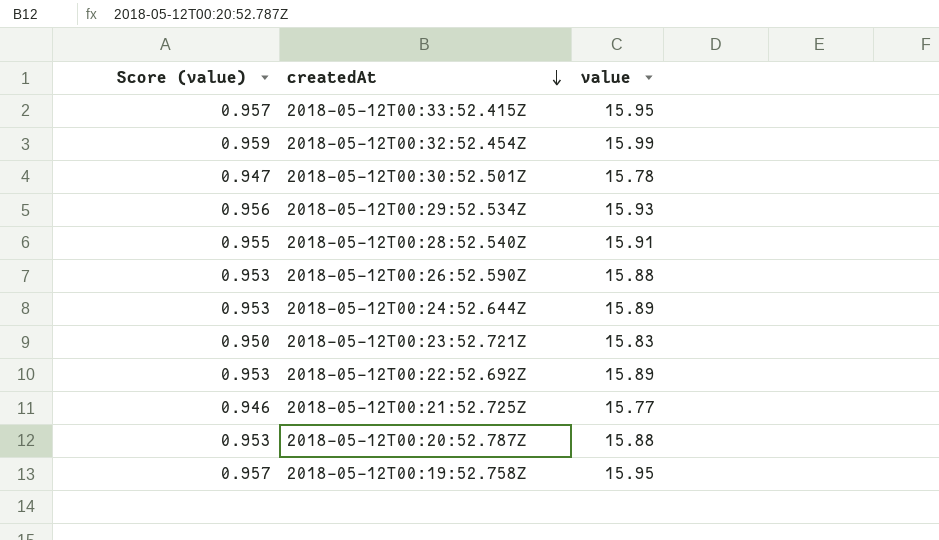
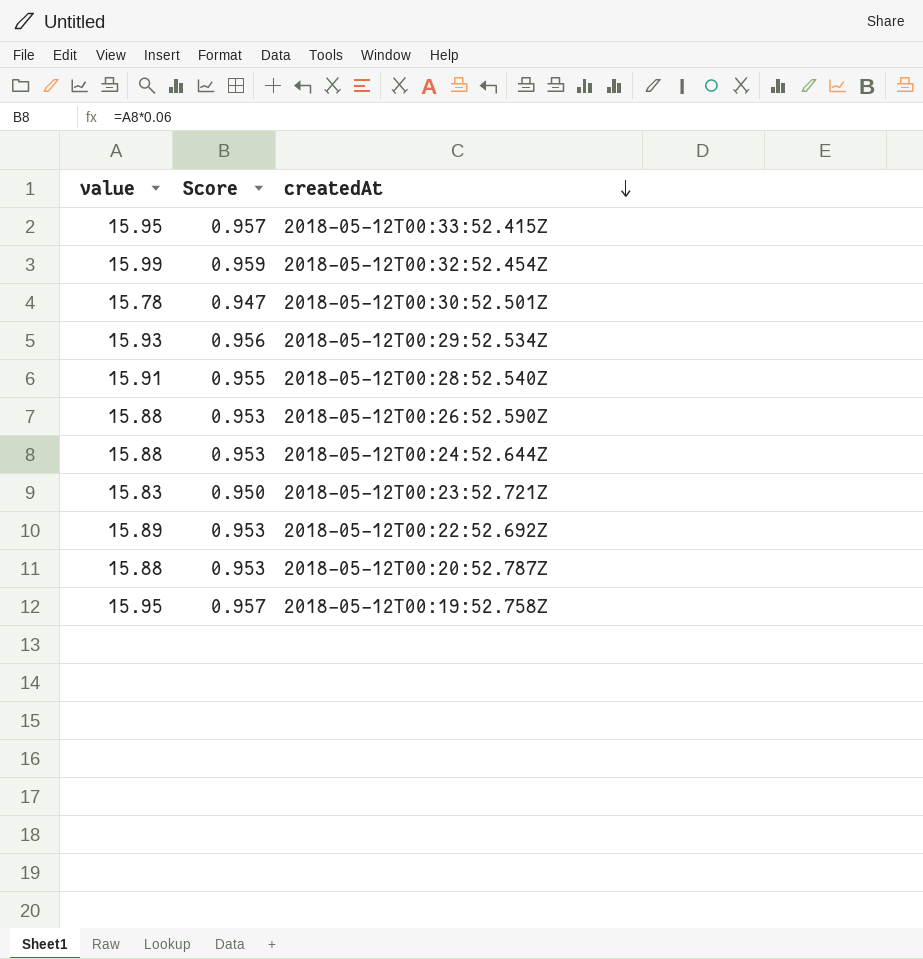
column value | position: 3 -> 1
column name: Score (value) -> Score
row 2018-05-12T00:21:52.725Z: 0.946 | 15.77 -> none
2018-05-12T00:24:52.644Z | value: 15.89 -> 15.88

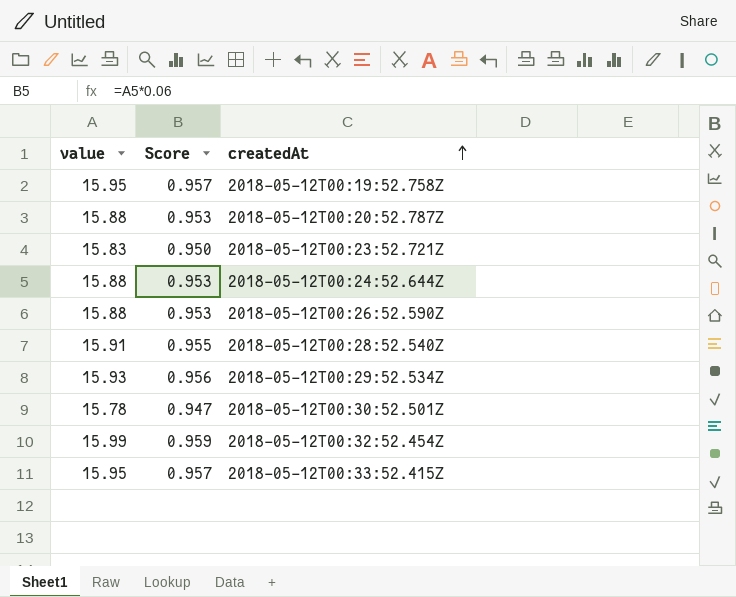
row order: createdAt descending -> createdAt ascending
row 2018-05-12T00:22:52.692Z: 15.89 | 0.953 -> none

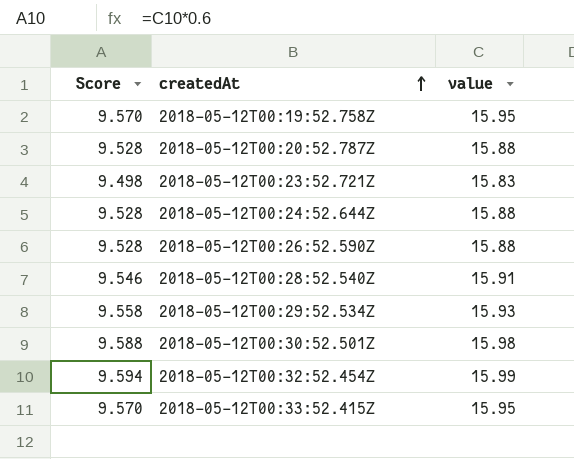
column Score | formula: [value] * 0.06 -> [value] * 0.6
column value | position: 1 -> 3
2018-05-12T00:30:52.501Z | value: 15.78 -> 15.98

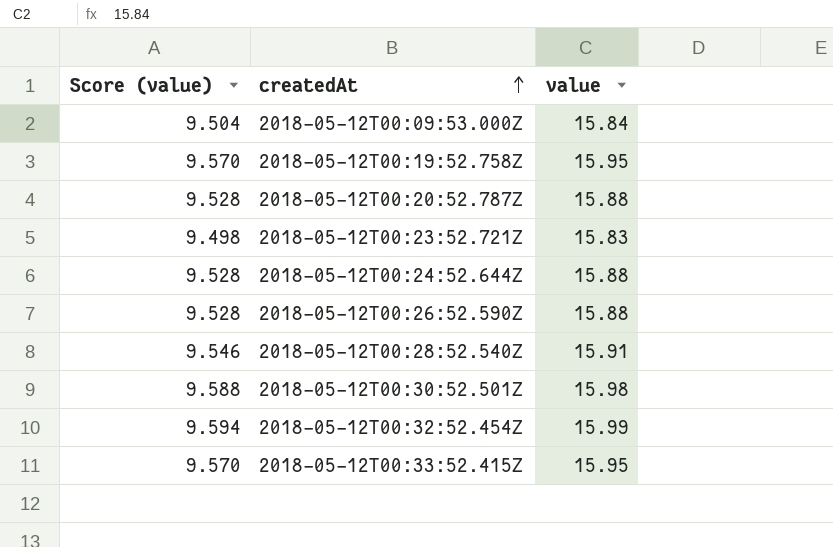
column name: Score -> Score (value)
row 2018-05-12T00:29:52.534Z: 9.558 | 15.93 -> none
row 2018-05-12T00:09:53.000Z: none -> 9.504 | 15.84

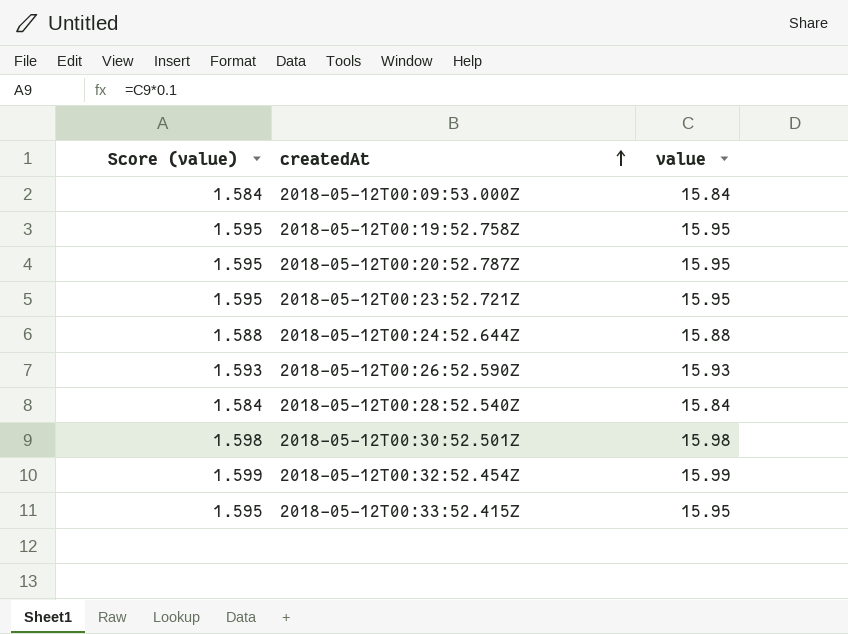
column Score (value) | formula: [value] * 0.6 -> [value] * 0.1
2018-05-12T00:20:52.787Z | value: 15.88 -> 15.95
2018-05-12T00:23:52.721Z | value: 15.83 -> 15.95
2018-05-12T00:26:52.590Z | value: 15.88 -> 15.93
2018-05-12T00:28:52.540Z | value: 15.91 -> 15.84

